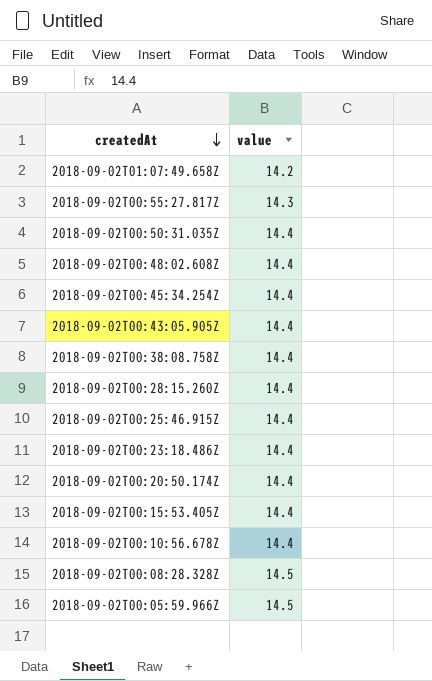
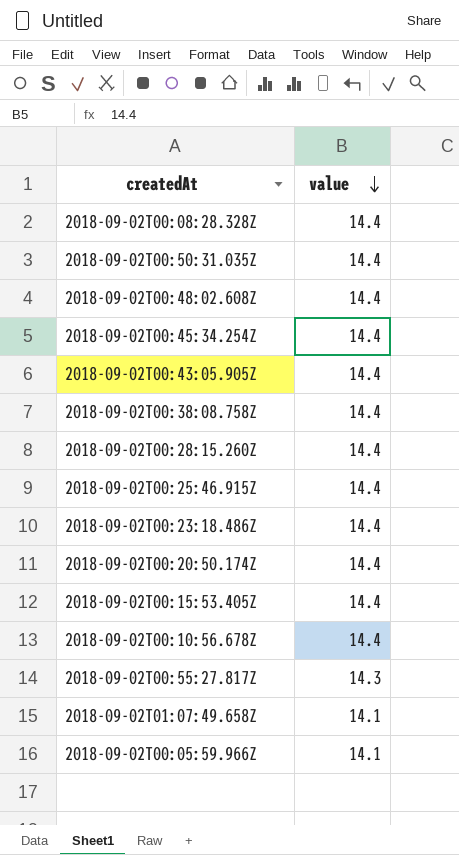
row order: createdAt descending -> value descending
2018-09-02T00:08:28.328Z | value: 14.5 -> 14.4
2018-09-02T01:07:49.658Z | value: 14.2 -> 14.1
2018-09-02T00:05:59.966Z | value: 14.5 -> 14.1

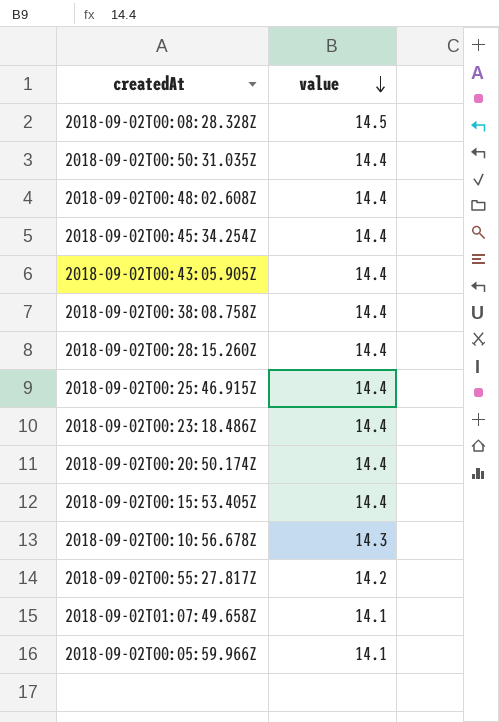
2018-09-02T00:08:28.328Z | value: 14.4 -> 14.5
2018-09-02T00:10:56.678Z | value: 14.4 -> 14.3
2018-09-02T00:55:27.817Z | value: 14.3 -> 14.2

